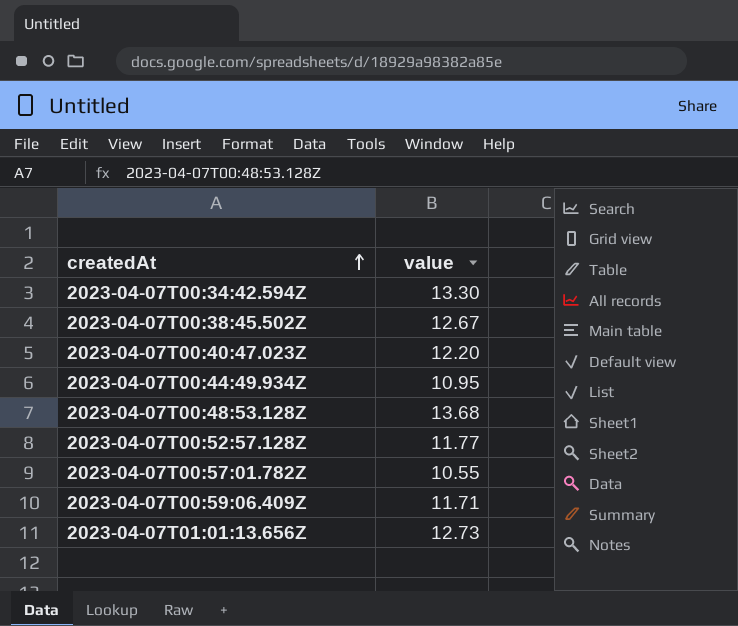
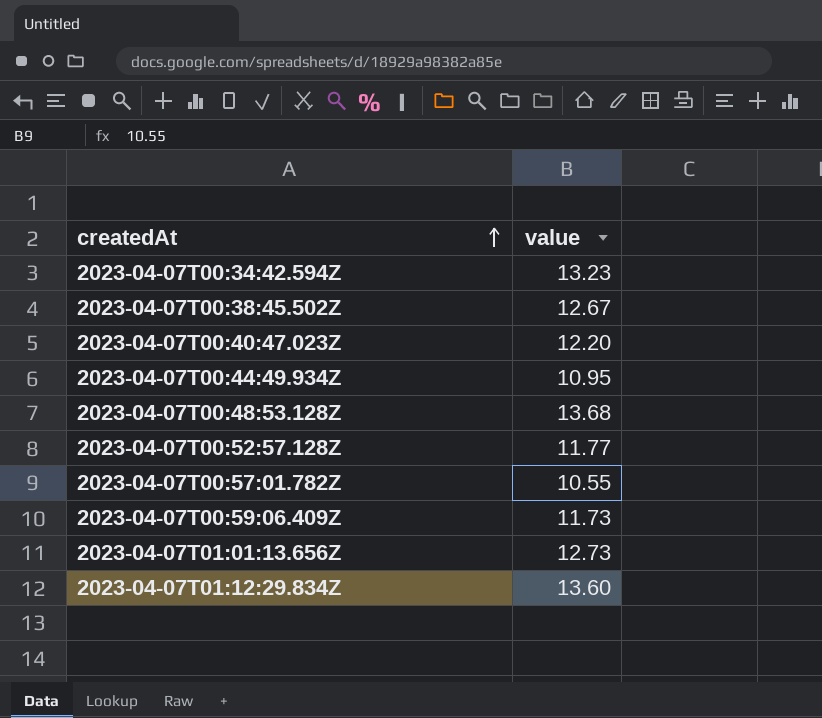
2023-04-07T00:34:42.594Z | value: 13.30 -> 13.23
2023-04-07T00:59:06.409Z | value: 11.71 -> 11.73
row 2023-04-07T01:12:29.834Z: none -> 13.60

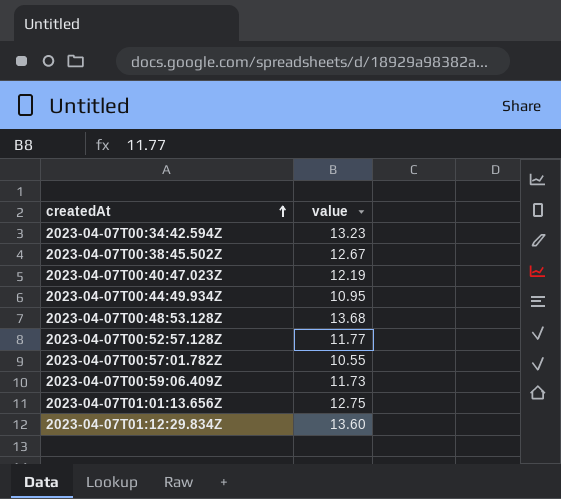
2023-04-07T00:40:47.023Z | value: 12.20 -> 12.19
2023-04-07T01:01:13.656Z | value: 12.73 -> 12.75

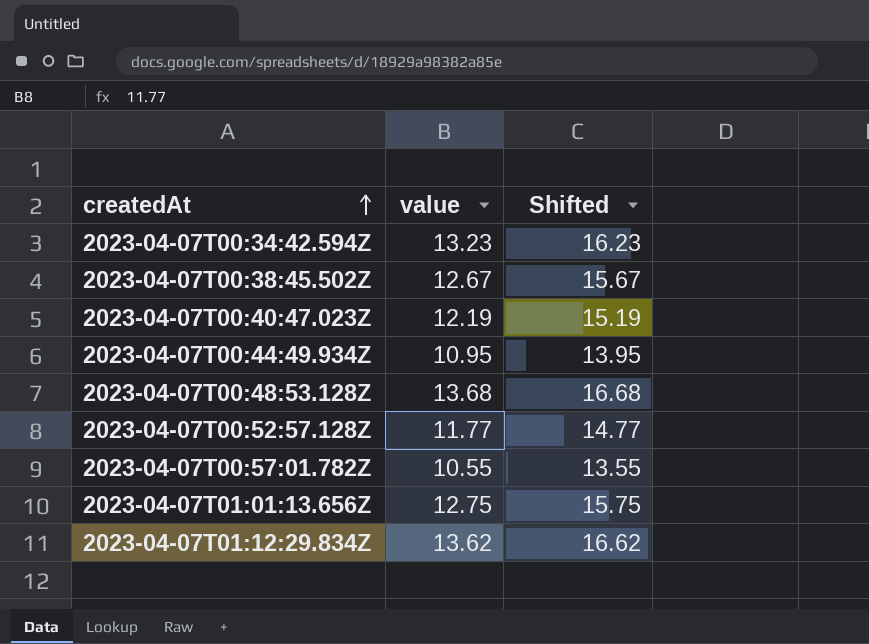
column Shifted | formula: none -> [value] + 3
row 2023-04-07T00:59:06.409Z: 11.73 -> none
2023-04-07T01:12:29.834Z | value: 13.60 -> 13.62

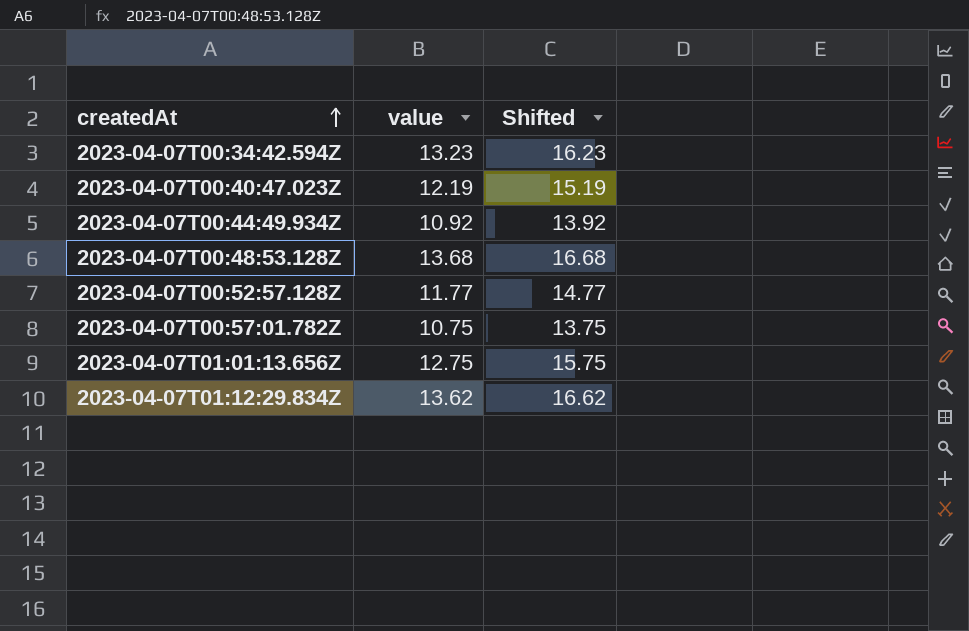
row 2023-04-07T00:38:45.502Z: 12.67 | 15.67 -> none
2023-04-07T00:44:49.934Z | value: 10.95 -> 10.92
2023-04-07T00:44:49.934Z | Shifted: 13.95 -> 13.92
2023-04-07T00:57:01.782Z | value: 10.55 -> 10.75
2023-04-07T00:57:01.782Z | Shifted: 13.55 -> 13.75

